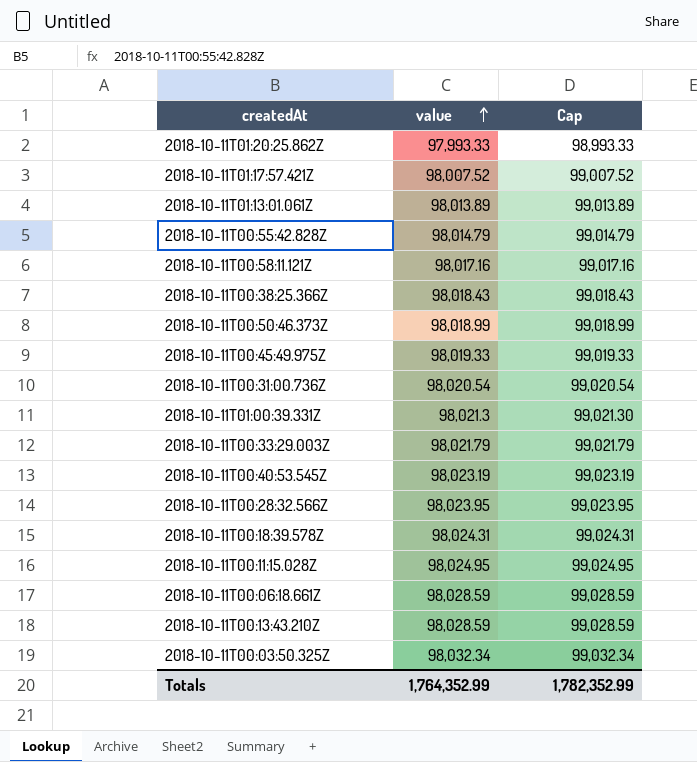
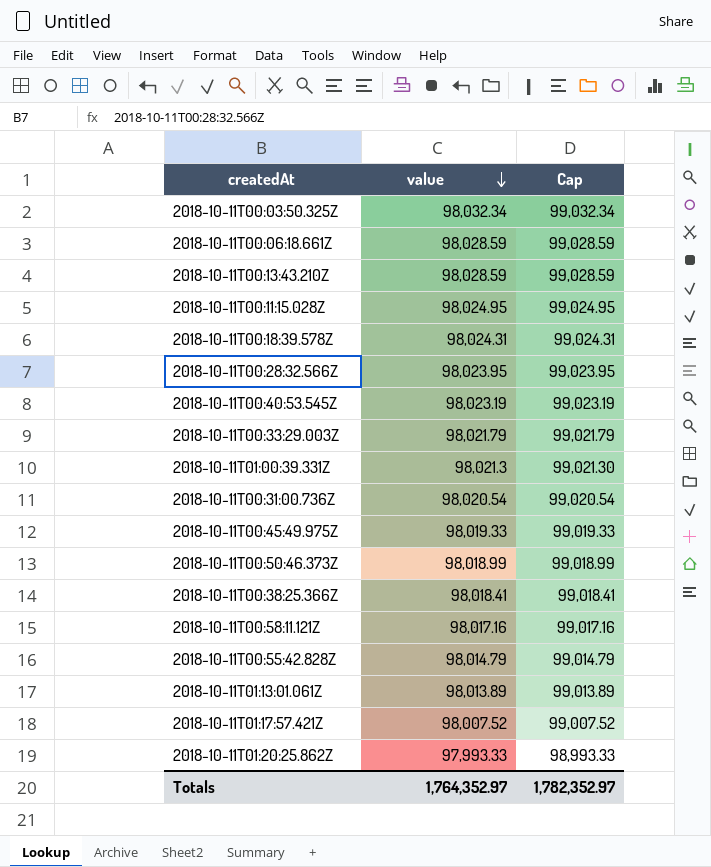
row order: value ascending -> value descending
2018-10-11T00:38:25.366Z | value: 98,018.43 -> 98,018.41
2018-10-11T00:38:25.366Z | Cap: 99,018.43 -> 99,018.41
Totals | value: 1,764,352.99 -> 1,764,352.97
Totals | Cap: 1,782,352.99 -> 1,782,352.97

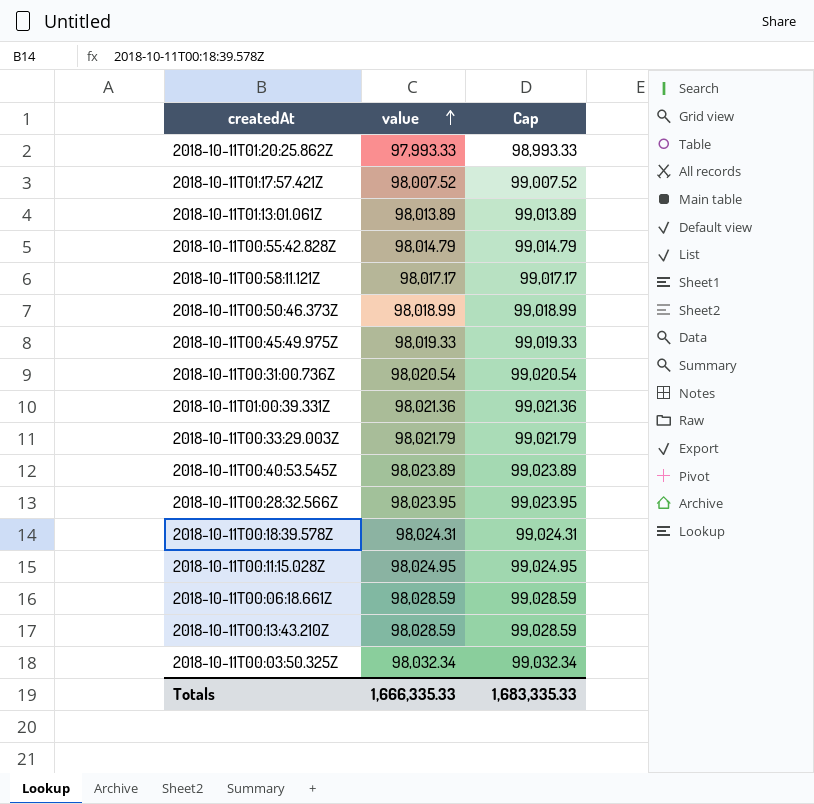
row order: value descending -> value ascending
row 2018-10-11T00:38:25.366Z: 98,018.41 | 99,018.41 -> none
2018-10-11T00:58:11.121Z | value: 98,017.16 -> 98,017.17
2018-10-11T00:58:11.121Z | Cap: 99,017.16 -> 99,017.17
2018-10-11T01:00:39.331Z | value: 98,021.3 -> 98,021.36
2018-10-11T01:00:39.331Z | Cap: 99,021.30 -> 99,021.36
2018-10-11T00:40:53.545Z | value: 98,023.19 -> 98,023.89
2018-10-11T00:40:53.545Z | Cap: 99,023.19 -> 99,023.89
Totals | value: 1,764,352.97 -> 1,666,335.33
Totals | Cap: 1,782,352.97 -> 1,683,335.33

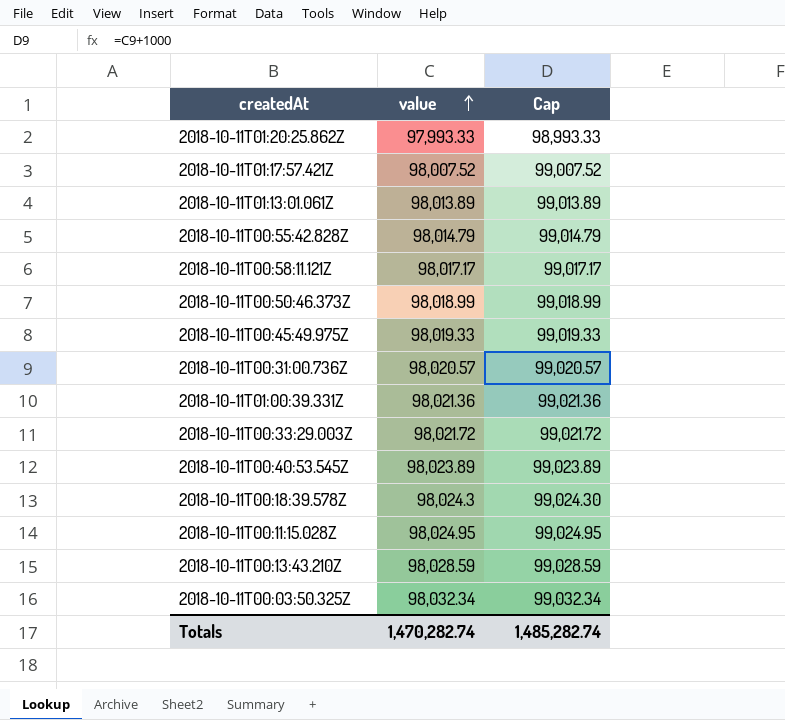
row 2018-10-11T00:28:32.566Z: 98,023.95 | 99,023.95 -> none
row 2018-10-11T00:06:18.661Z: 98,028.59 | 99,028.59 -> none
2018-10-11T00:31:00.736Z | value: 98,020.54 -> 98,020.57
2018-10-11T00:31:00.736Z | Cap: 99,020.54 -> 99,020.57
2018-10-11T00:33:29.003Z | value: 98,021.79 -> 98,021.72
2018-10-11T00:33:29.003Z | Cap: 99,021.79 -> 99,021.72
2018-10-11T00:18:39.578Z | value: 98,024.31 -> 98,024.3
2018-10-11T00:18:39.578Z | Cap: 99,024.31 -> 99,024.30
Totals | value: 1,666,335.33 -> 1,470,282.74
Totals | Cap: 1,683,335.33 -> 1,485,282.74

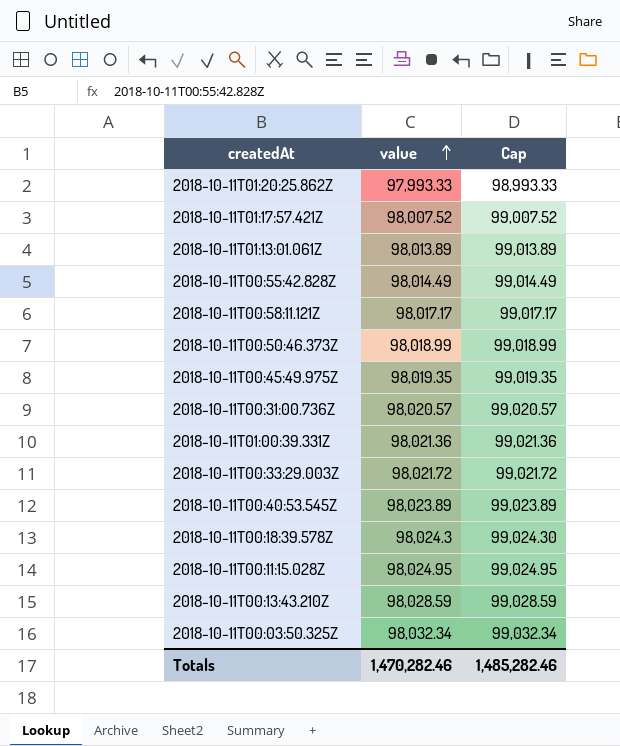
2018-10-11T00:55:42.828Z | value: 98,014.79 -> 98,014.49
2018-10-11T00:55:42.828Z | Cap: 99,014.79 -> 99,014.49
2018-10-11T00:45:49.975Z | value: 98,019.33 -> 98,019.35
2018-10-11T00:45:49.975Z | Cap: 99,019.33 -> 99,019.35
Totals | value: 1,470,282.74 -> 1,470,282.46
Totals | Cap: 1,485,282.74 -> 1,485,282.46

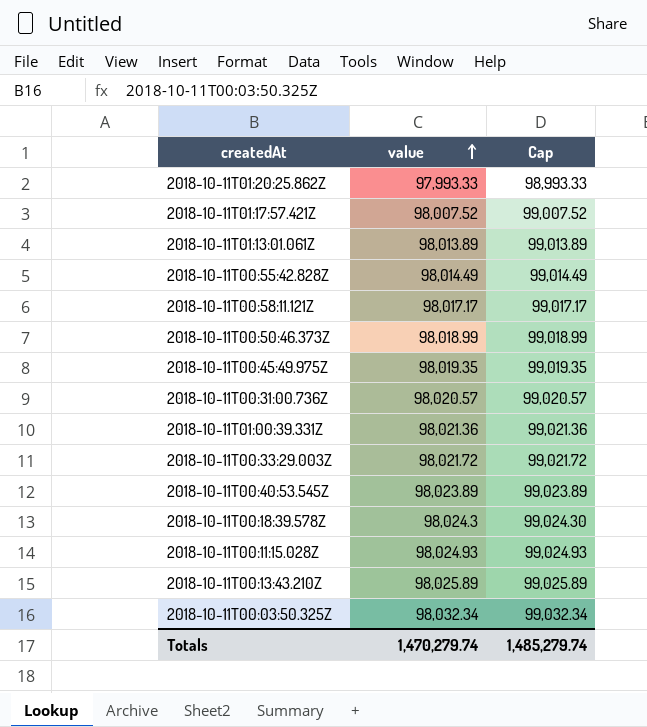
2018-10-11T00:11:15.028Z | value: 98,024.95 -> 98,024.93
2018-10-11T00:11:15.028Z | Cap: 99,024.95 -> 99,024.93
2018-10-11T00:13:43.210Z | value: 98,028.59 -> 98,025.89
2018-10-11T00:13:43.210Z | Cap: 99,028.59 -> 99,025.89
Totals | value: 1,470,282.46 -> 1,470,279.74
Totals | Cap: 1,485,282.46 -> 1,485,279.74

